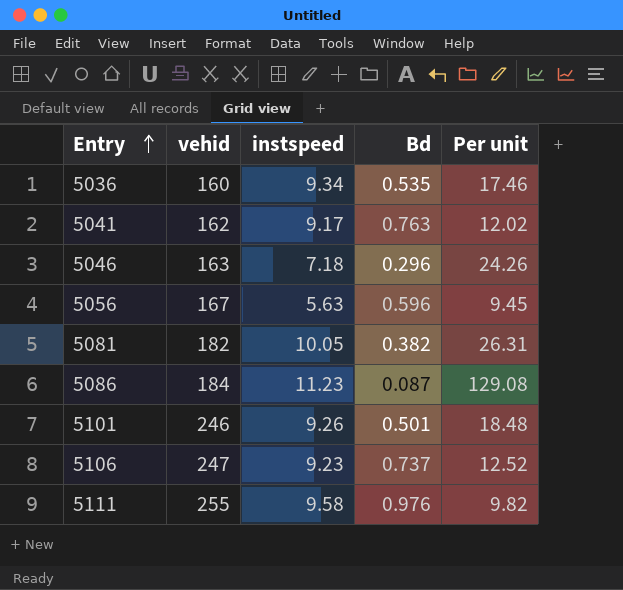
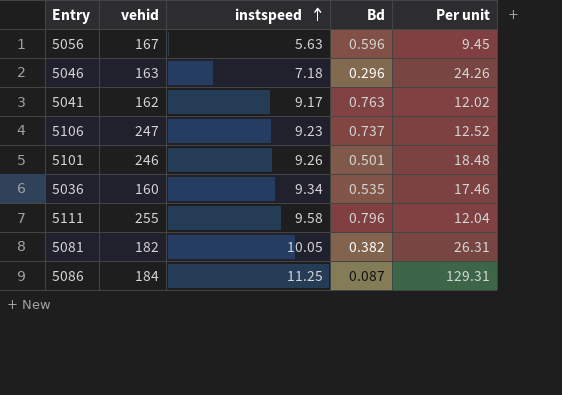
row order: Entry ascending -> instspeed ascending
5111 | Bd: 0.976 -> 0.796
5111 | Per unit: 9.82 -> 12.04
5086 | instspeed: 11.23 -> 11.25
5086 | Per unit: 129.08 -> 129.31

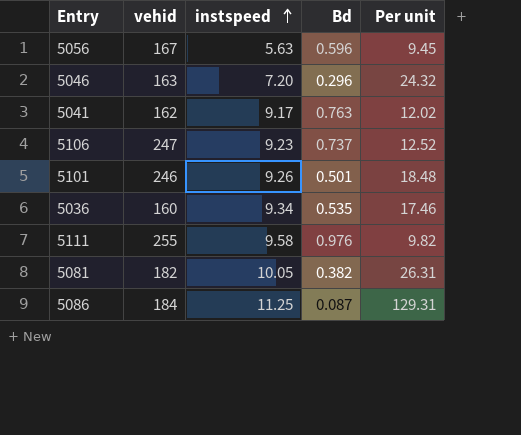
5046 | instspeed: 7.18 -> 7.20
5046 | Per unit: 24.26 -> 24.32
5111 | Bd: 0.796 -> 0.976
5111 | Per unit: 12.04 -> 9.82

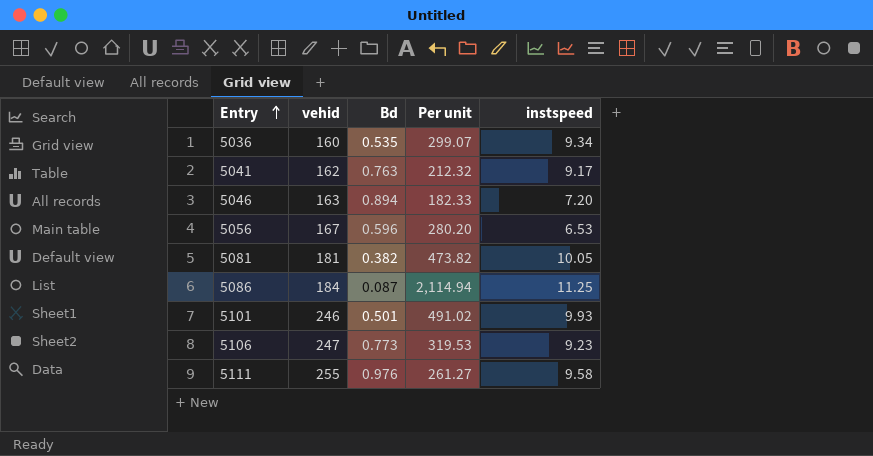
row order: instspeed ascending -> Entry ascending
column Per unit | formula: [instspeed] / [Bd] -> [vehid] / [Bd]
column instspeed | position: 3 -> 5
5046 | Bd: 0.296 -> 0.894
5056 | instspeed: 5.63 -> 6.53
5081 | vehid: 182 -> 181
5101 | instspeed: 9.26 -> 9.93
5106 | Bd: 0.737 -> 0.773

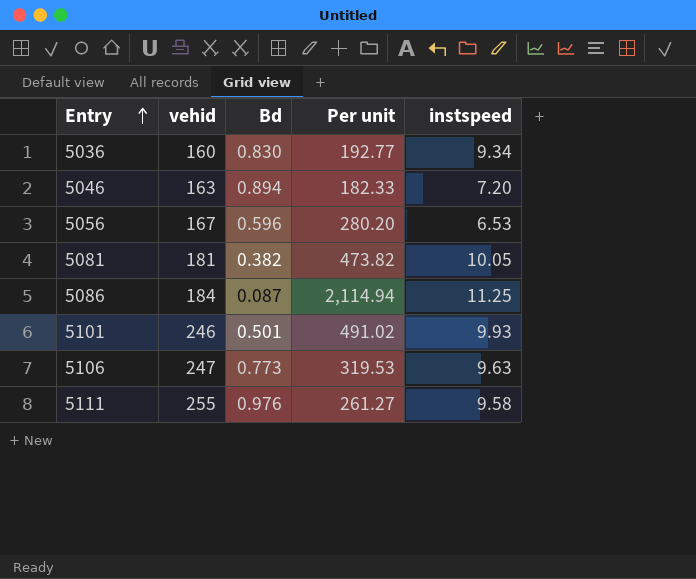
row 5041: 162 | 0.763 | 212.32 | 9.17 -> none
5036 | Bd: 0.535 -> 0.830
5036 | Per unit: 299.07 -> 192.77
5106 | instspeed: 9.23 -> 9.63

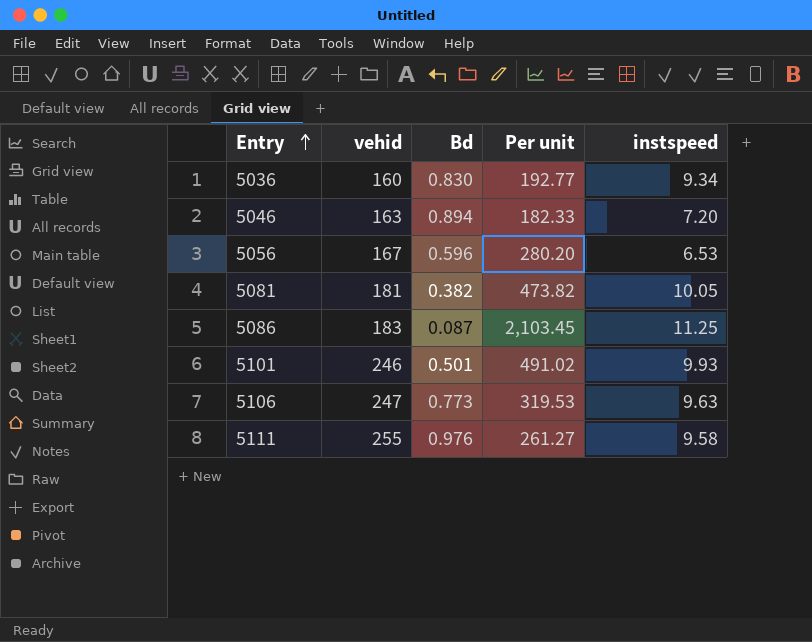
5086 | vehid: 184 -> 183
5086 | Per unit: 2,114.94 -> 2,103.45

